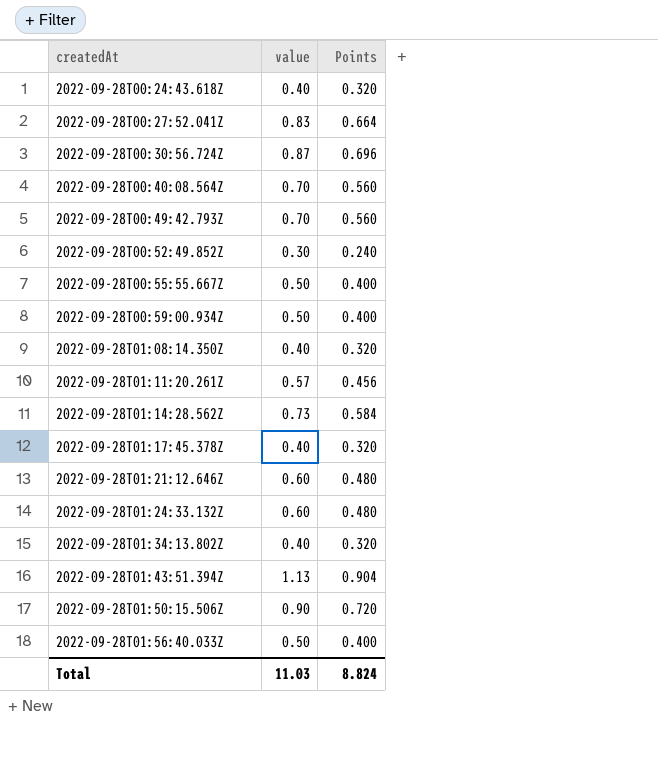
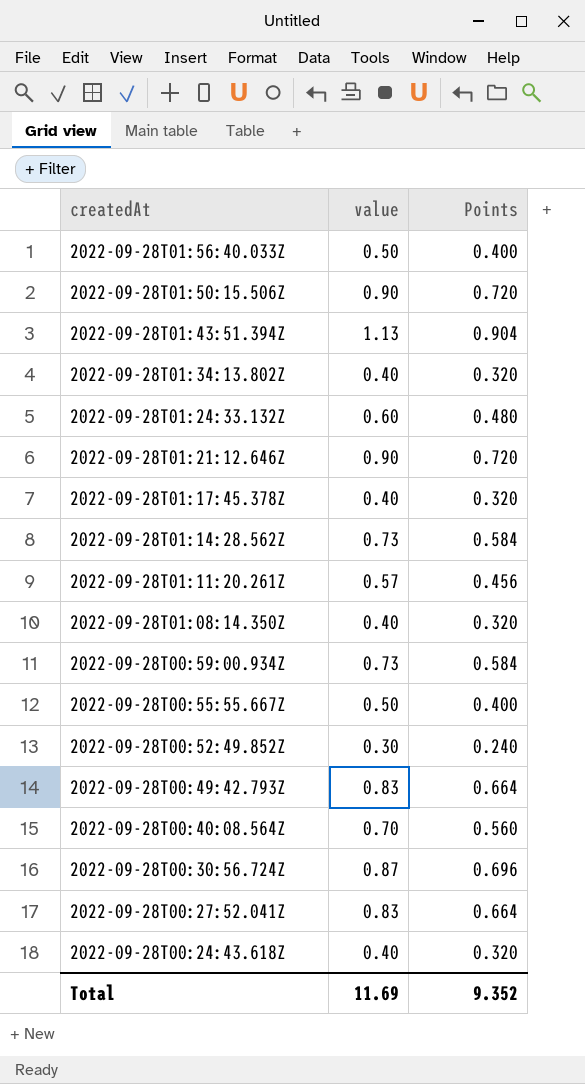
row order: createdAt ascending -> createdAt descending
2022-09-28T01:21:12.646Z | value: 0.60 -> 0.90
2022-09-28T01:21:12.646Z | Points: 0.480 -> 0.720
2022-09-28T00:59:00.934Z | value: 0.50 -> 0.73
2022-09-28T00:59:00.934Z | Points: 0.400 -> 0.584
2022-09-28T00:49:42.793Z | value: 0.70 -> 0.83
2022-09-28T00:49:42.793Z | Points: 0.560 -> 0.664
Total | value: 11.03 -> 11.69
Total | Points: 8.824 -> 9.352

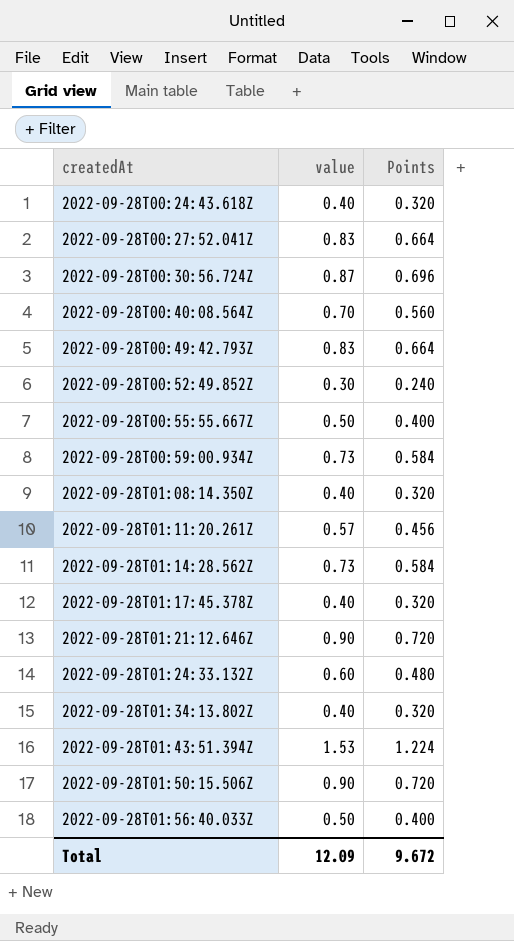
row order: createdAt descending -> createdAt ascending
2022-09-28T01:43:51.394Z | value: 1.13 -> 1.53
2022-09-28T01:43:51.394Z | Points: 0.904 -> 1.224
Total | value: 11.69 -> 12.09
Total | Points: 9.352 -> 9.672

